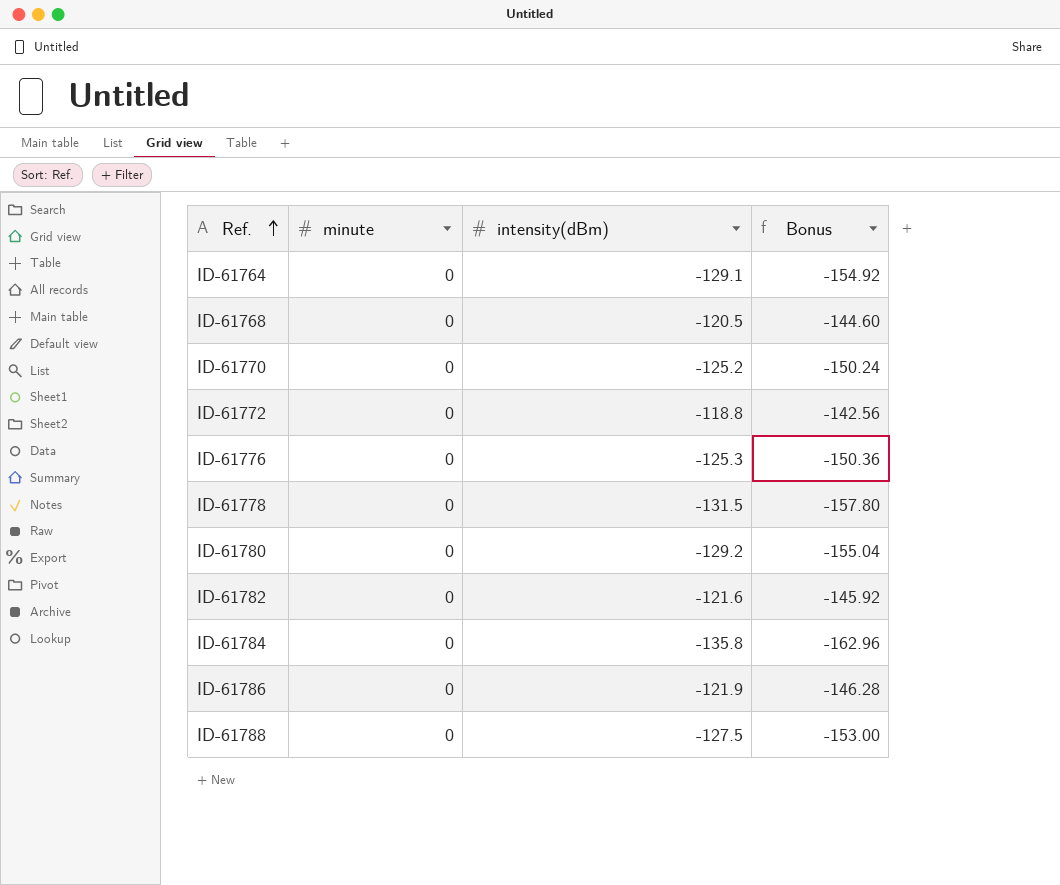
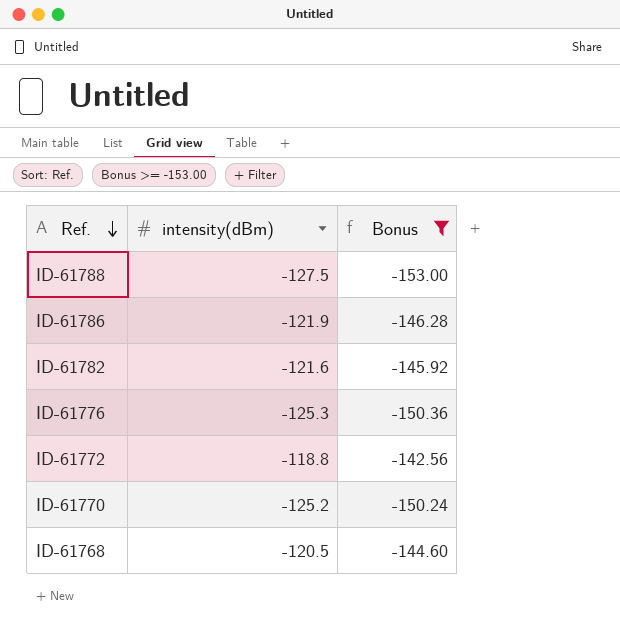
filter: none -> Bonus >= -153.00
row order: Ref. ascending -> Ref. descending
column minute | position: 2 -> none

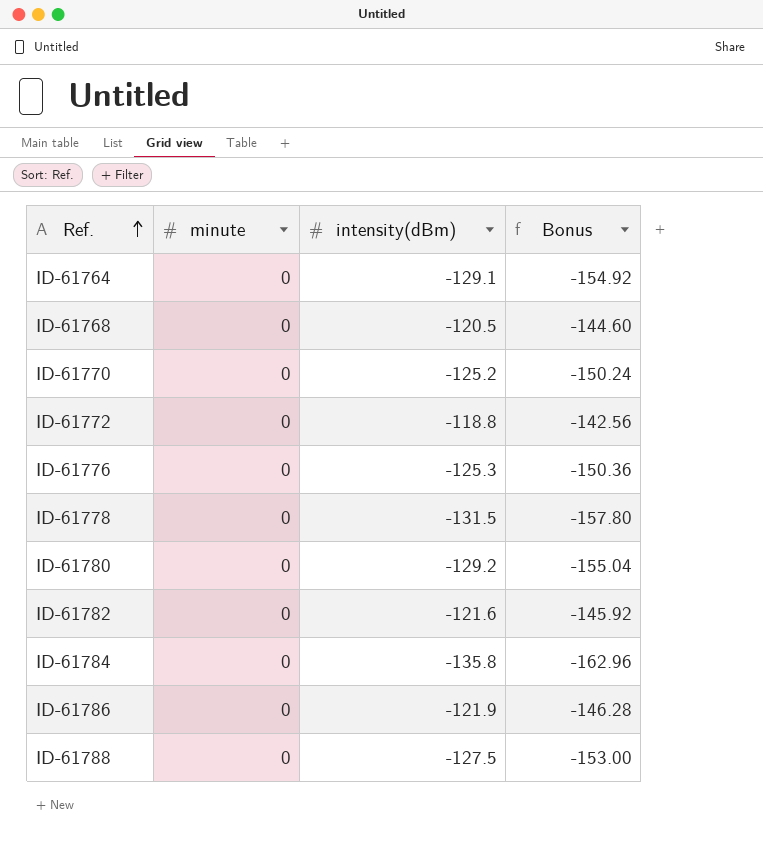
filter: Bonus >= -153.00 -> none
row order: Ref. descending -> Ref. ascending
column minute | position: none -> 2

